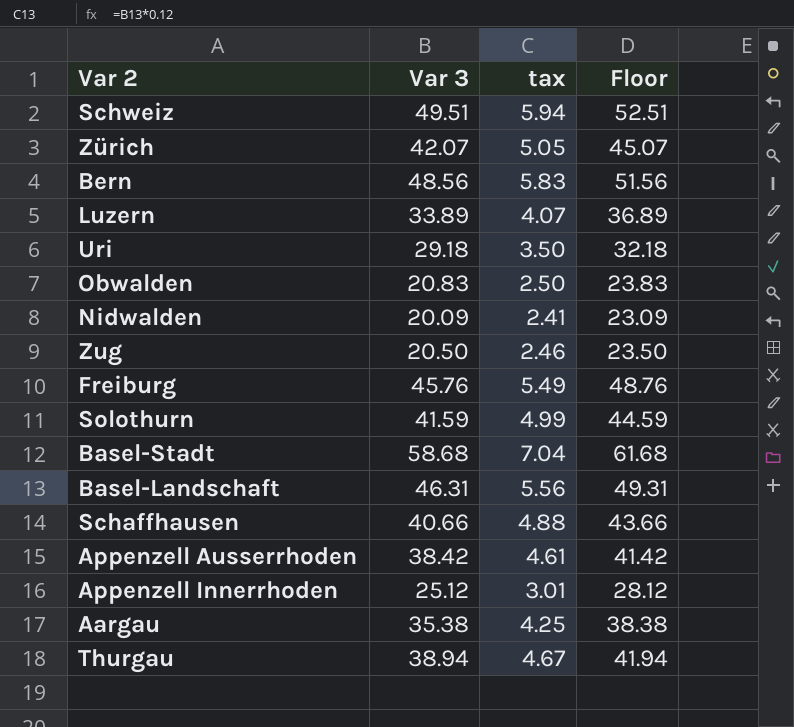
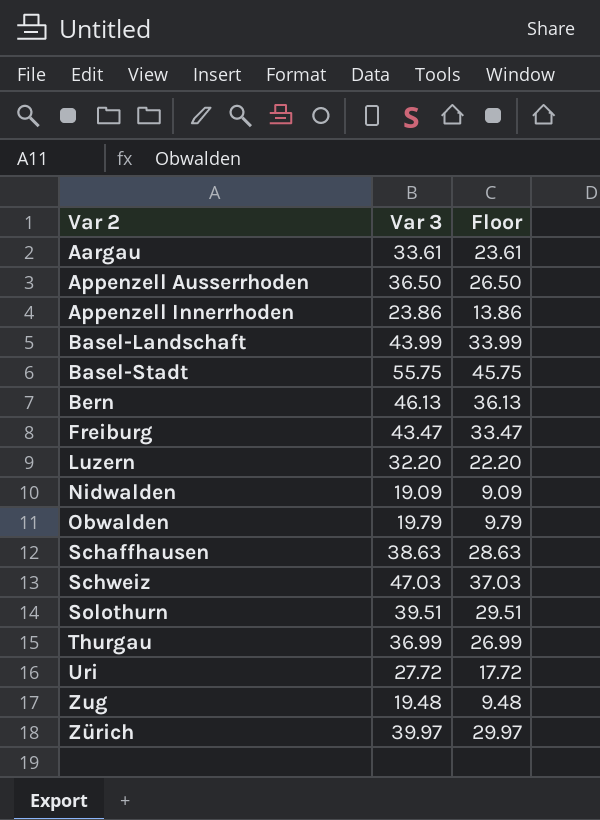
row order: none -> Var 2 ascending
column tax | formula: [Var 3] * 0.12 -> none
column Floor | formula: [Var 3] + 3 -> [Var 3] - 10
Aargau | Var 3: 35.38 -> 33.61
Appenzell Ausserrhoden | Var 3: 38.42 -> 36.50
Appenzell Innerrhoden | Var 3: 25.12 -> 23.86
Basel-Landschaft | Var 3: 46.31 -> 43.99
Basel-Stadt | Var 3: 58.68 -> 55.75
Bern | Var 3: 48.56 -> 46.13
Freiburg | Var 3: 45.76 -> 43.47
Luzern | Var 3: 33.89 -> 32.20
Nidwalden | Var 3: 20.09 -> 19.09
Obwalden | Var 3: 20.83 -> 19.79
Schaffhausen | Var 3: 40.66 -> 38.63
Schweiz | Var 3: 49.51 -> 47.03
Solothurn | Var 3: 41.59 -> 39.51
Thurgau | Var 3: 38.94 -> 36.99
Uri | Var 3: 29.18 -> 27.72
Zug | Var 3: 20.50 -> 19.48
Zürich | Var 3: 42.07 -> 39.97

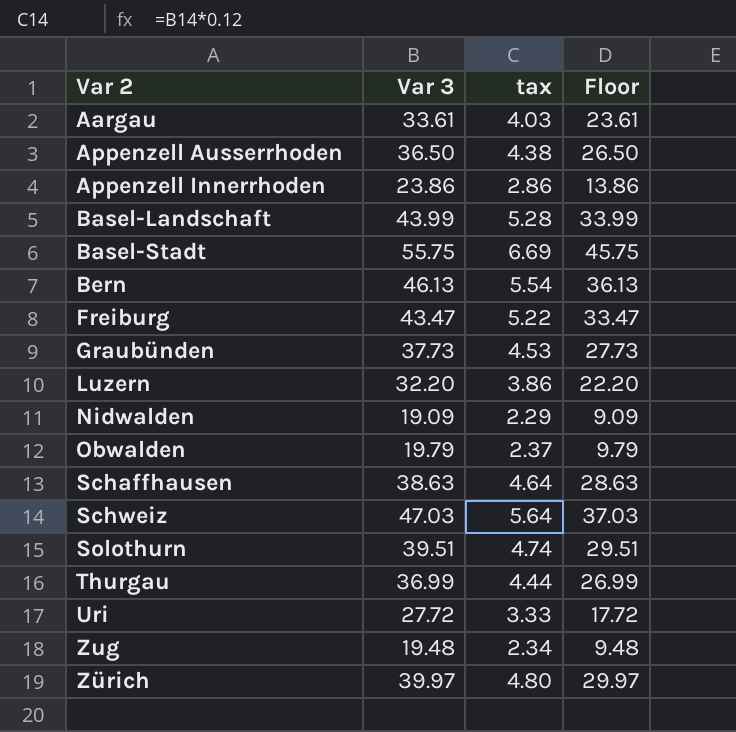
column tax | formula: none -> [Var 3] * 0.12
row Graubünden: none -> 37.73 | 4.53 | 27.73

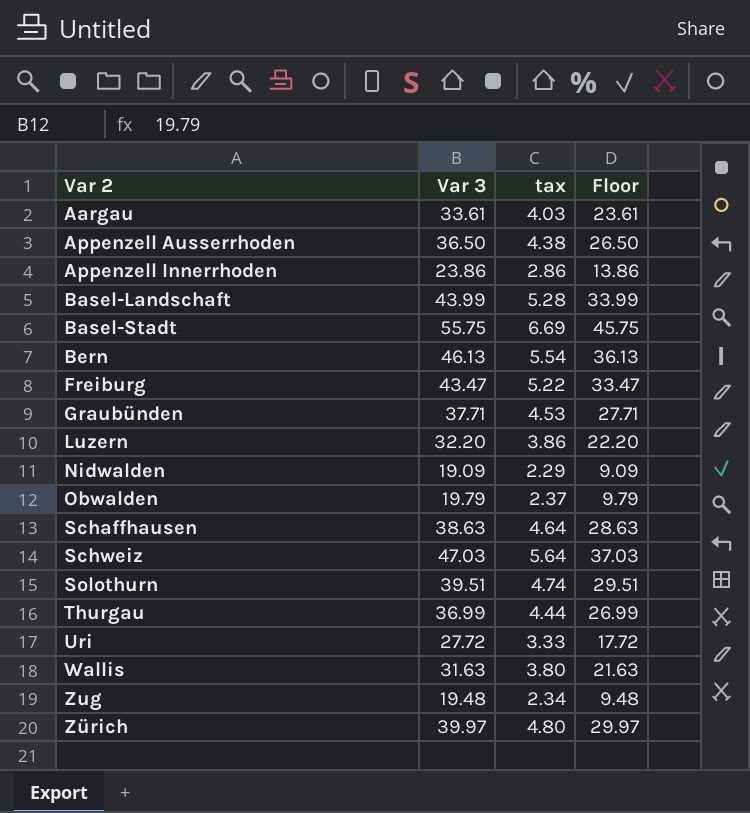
Graubünden | Var 3: 37.73 -> 37.71
Graubünden | Floor: 27.73 -> 27.71
row Wallis: none -> 31.63 | 3.80 | 21.63

